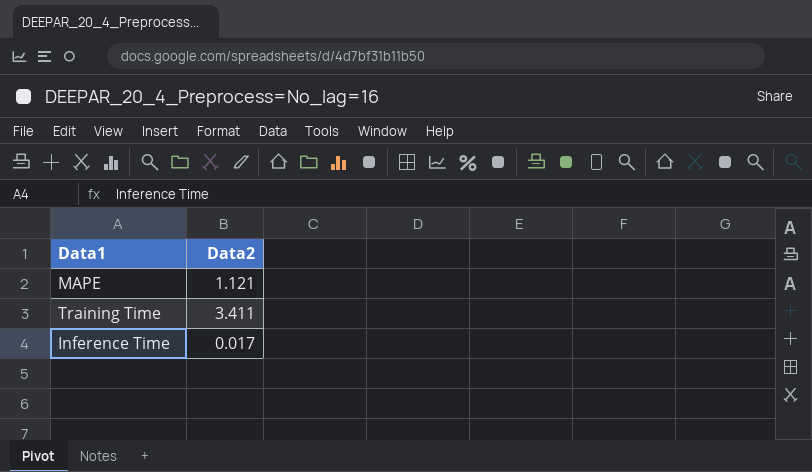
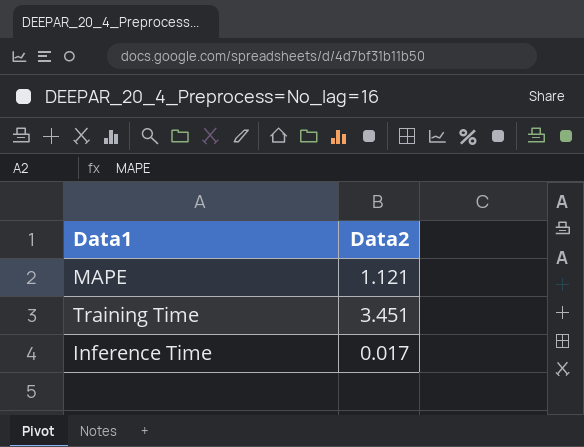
Training Time | Data2: 3.411 -> 3.451

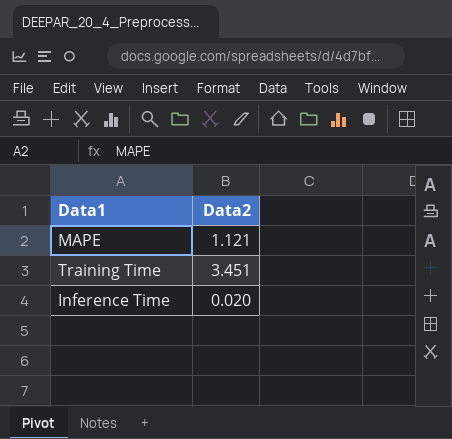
Inference Time | Data2: 0.017 -> 0.020

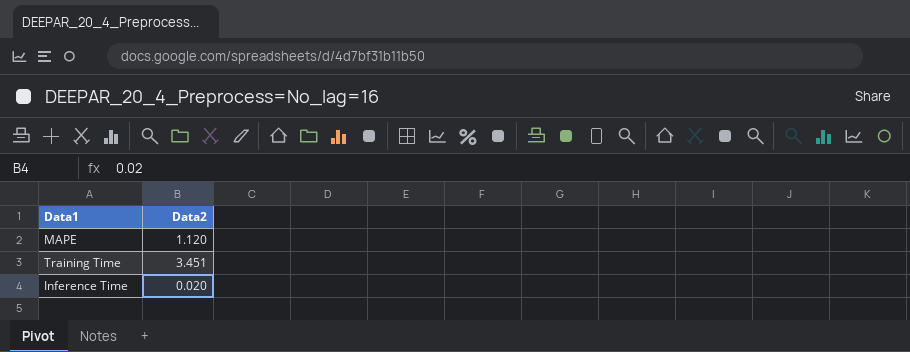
MAPE | Data2: 1.121 -> 1.120

